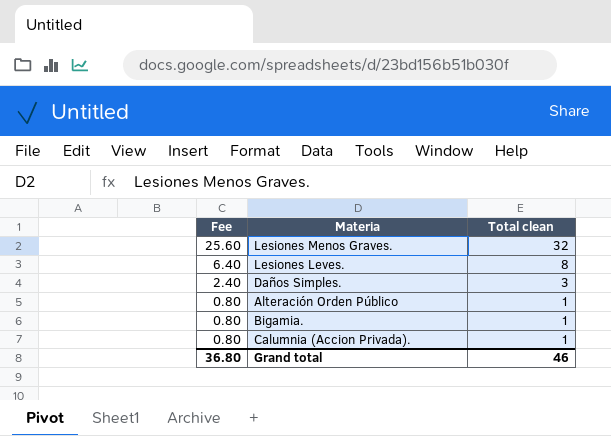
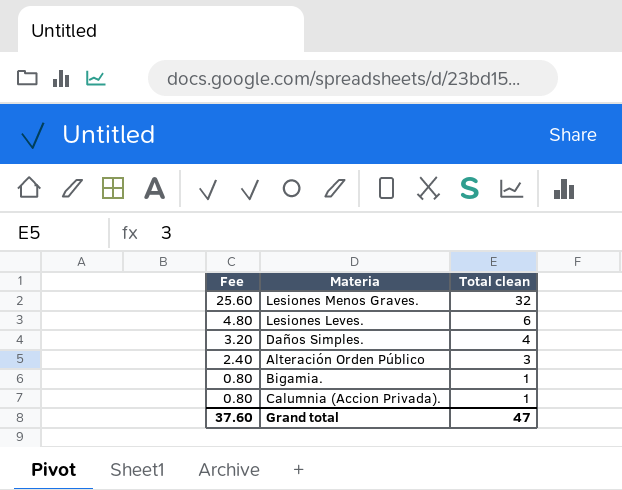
Lesiones Leves. | Fee: 6.40 -> 4.80
Lesiones Leves. | Total clean: 8 -> 6
Daños Simples. | Fee: 2.40 -> 3.20
Daños Simples. | Total clean: 3 -> 4
Alteración Orden Público | Fee: 0.80 -> 2.40
Alteración Orden Público | Total clean: 1 -> 3
Grand total | Fee: 36.80 -> 37.60
Grand total | Total clean: 46 -> 47

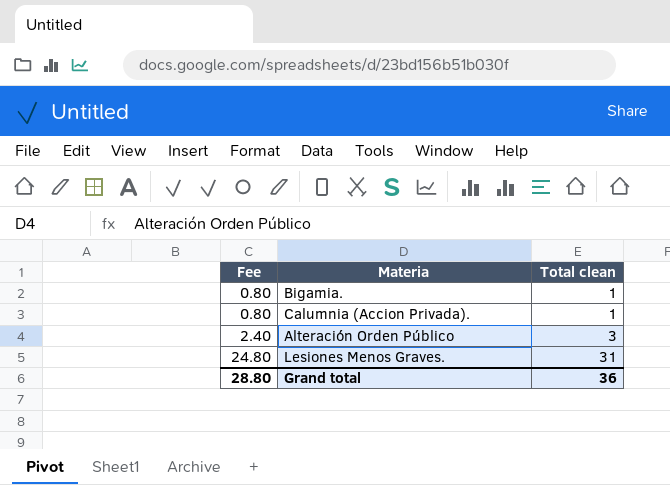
row order: Fee descending -> Fee ascending
row Lesiones Leves.: 4.80 | 6 -> none
row Daños Simples.: 3.20 | 4 -> none
Lesiones Menos Graves. | Fee: 25.60 -> 24.80
Lesiones Menos Graves. | Total clean: 32 -> 31
Grand total | Fee: 37.60 -> 28.80
Grand total | Total clean: 47 -> 36

